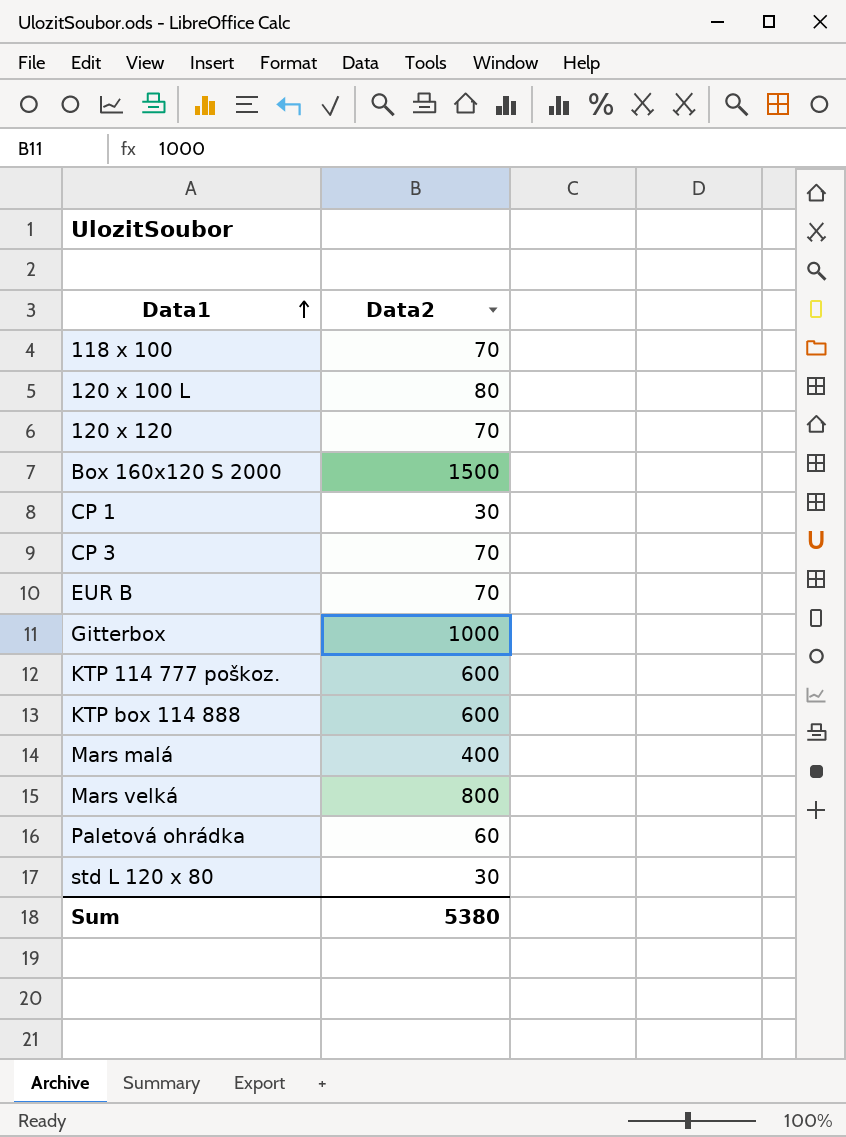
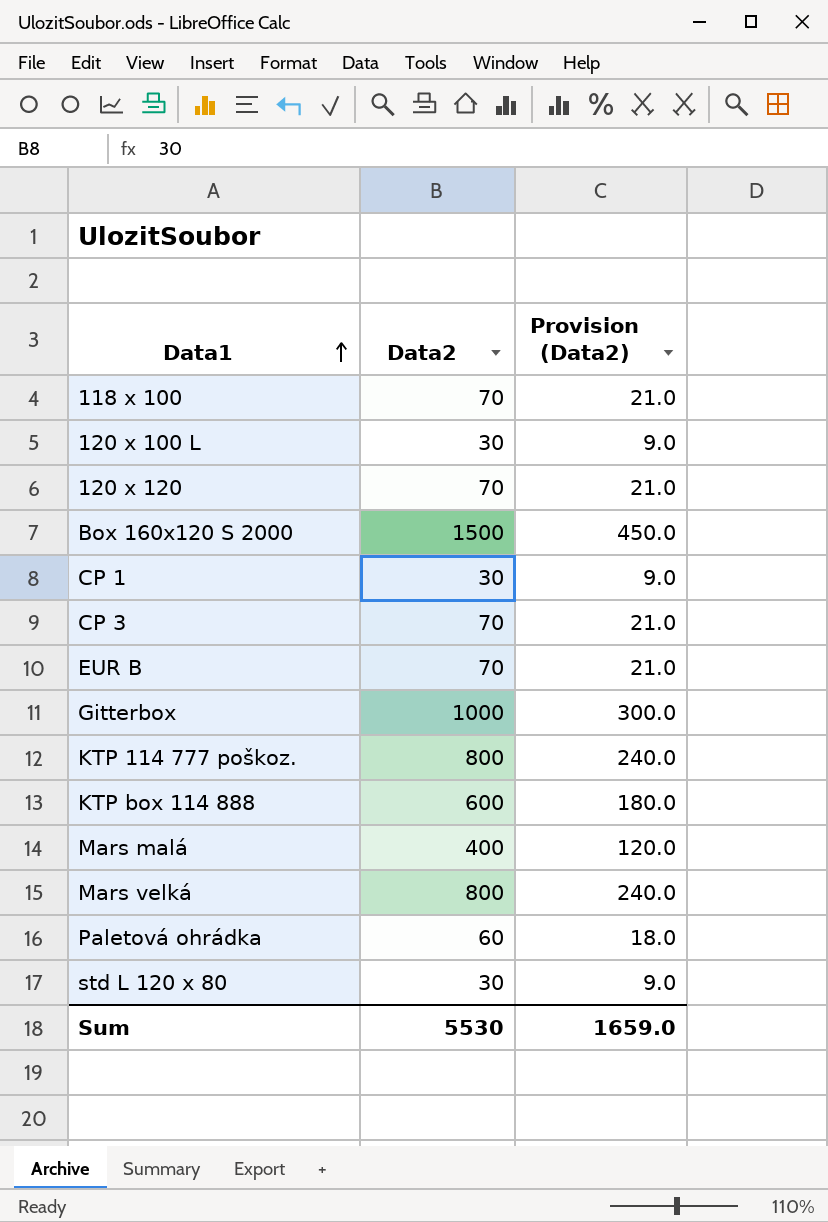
column Provision (Data2) | formula: none -> [Data2] * 0.3
120 x 100 L | Data2: 80 -> 30
KTP 114 777 poškoz. | Data2: 600 -> 800
Sum | Data2: 5380 -> 5530

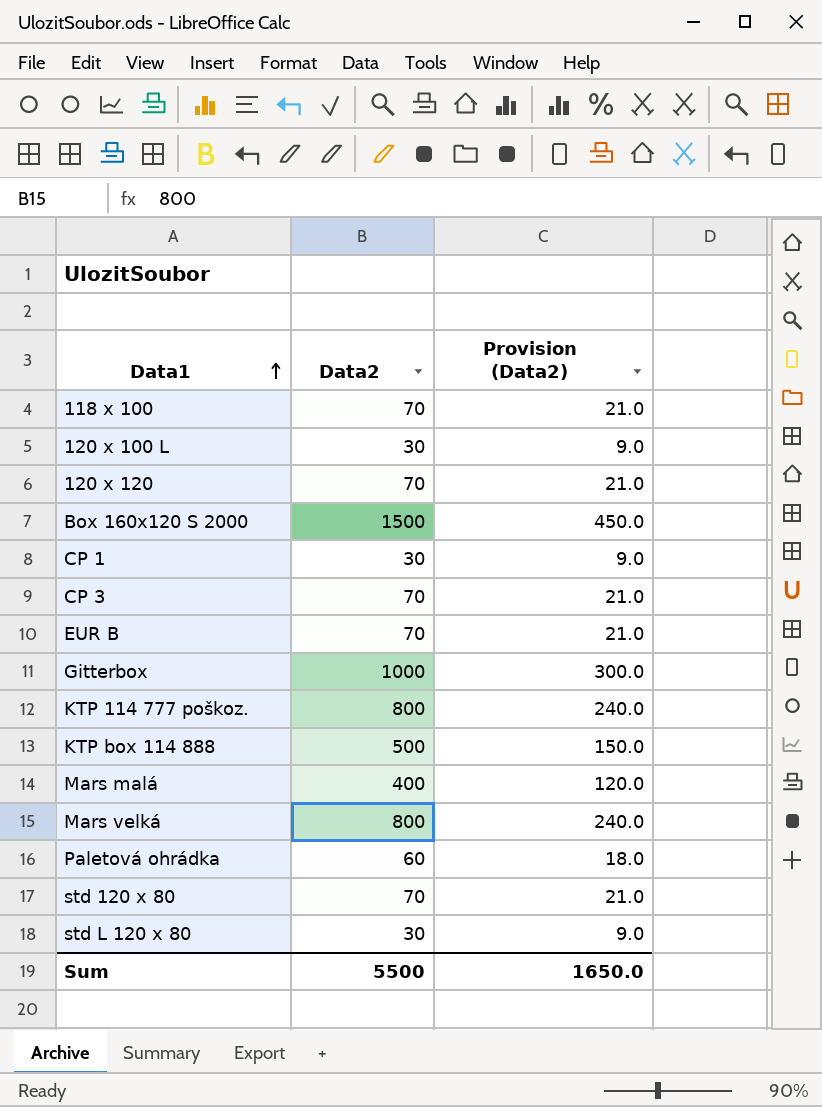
KTP box 114 888 | Data2: 600 -> 500
KTP box 114 888 | Provision (Data2): 180.0 -> 150.0
row std 120 x 80: none -> 70 | 21.0
Sum | Data2: 5530 -> 5500
Sum | Provision (Data2): 1659.0 -> 1650.0

